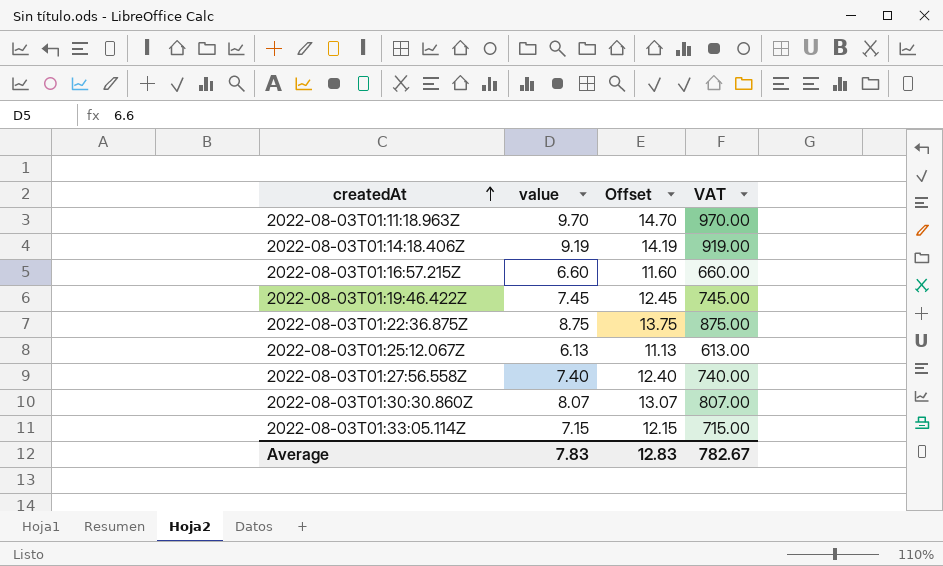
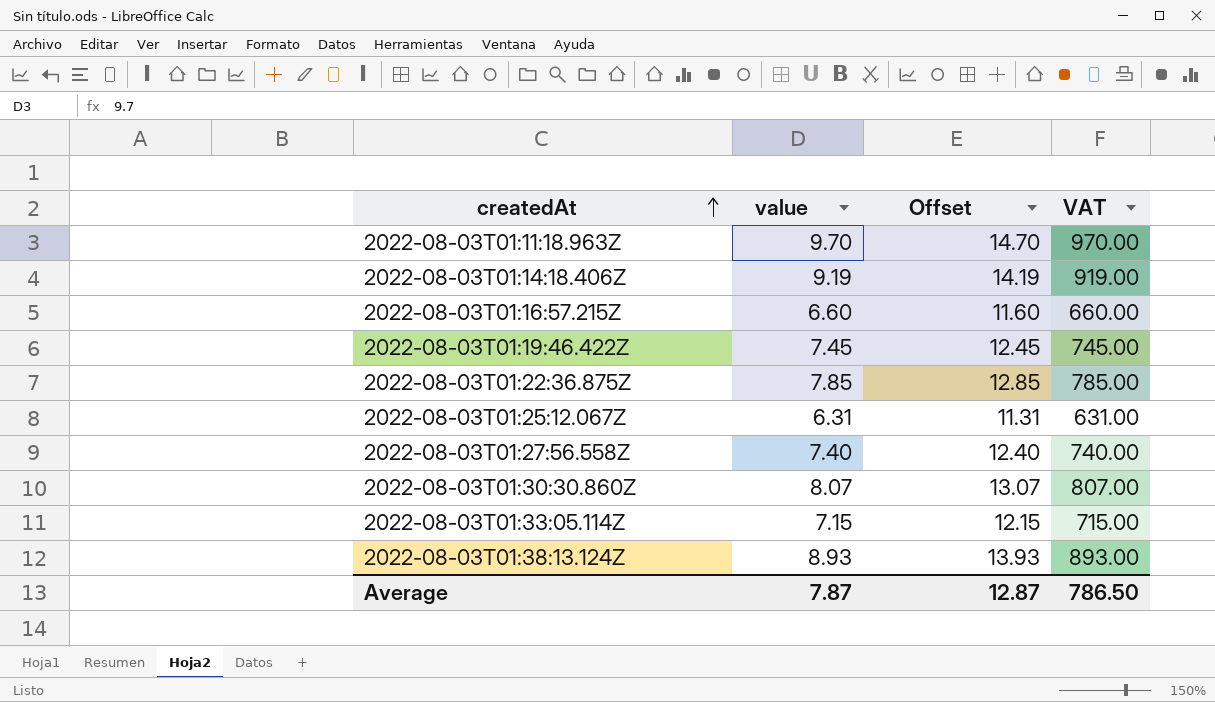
2022-08-03T01:22:36.875Z | value: 8.75 -> 7.85
2022-08-03T01:22:36.875Z | Offset: 13.75 -> 12.85
2022-08-03T01:22:36.875Z | VAT: 875.00 -> 785.00
2022-08-03T01:25:12.067Z | value: 6.13 -> 6.31
2022-08-03T01:25:12.067Z | Offset: 11.13 -> 11.31
2022-08-03T01:25:12.067Z | VAT: 613.00 -> 631.00
row 2022-08-03T01:38:13.124Z: none -> 8.93 | 13.93 | 893.00
Average | value: 7.83 -> 7.87
Average | Offset: 12.83 -> 12.87
Average | VAT: 782.67 -> 786.50

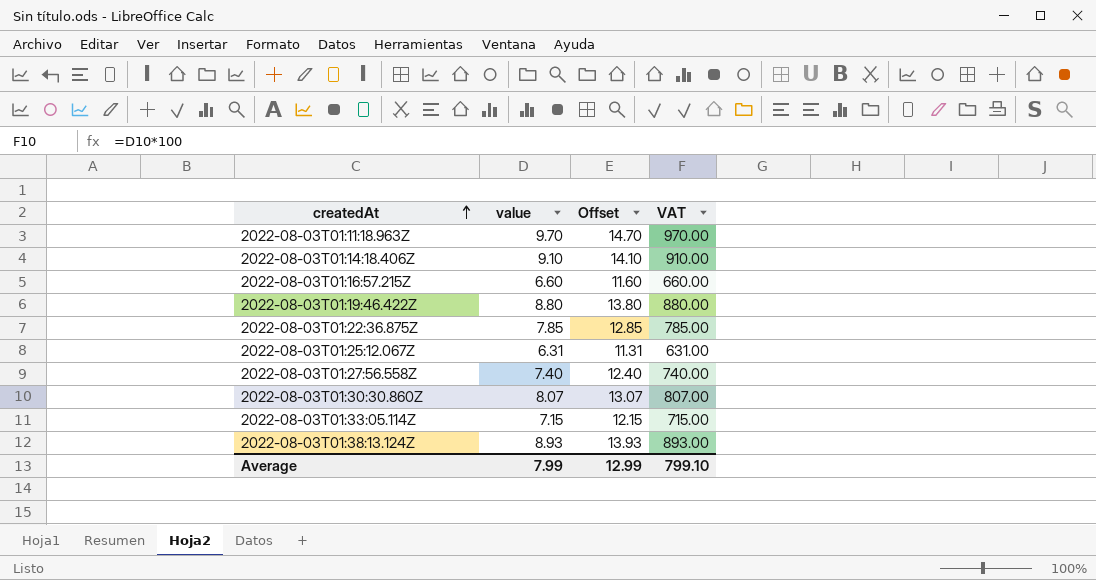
2022-08-03T01:14:18.406Z | value: 9.19 -> 9.10
2022-08-03T01:14:18.406Z | Offset: 14.19 -> 14.10
2022-08-03T01:14:18.406Z | VAT: 919.00 -> 910.00
2022-08-03T01:19:46.422Z | value: 7.45 -> 8.80
2022-08-03T01:19:46.422Z | Offset: 12.45 -> 13.80
2022-08-03T01:19:46.422Z | VAT: 745.00 -> 880.00
Average | value: 7.87 -> 7.99
Average | Offset: 12.87 -> 12.99
Average | VAT: 786.50 -> 799.10

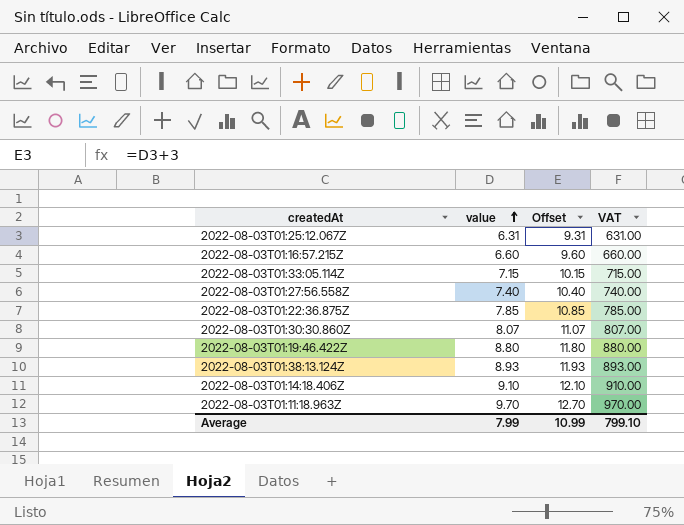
row order: createdAt ascending -> value ascending
column Offset | formula: [value] + 5 -> [value] + 3
Average | Offset: 12.99 -> 10.99

